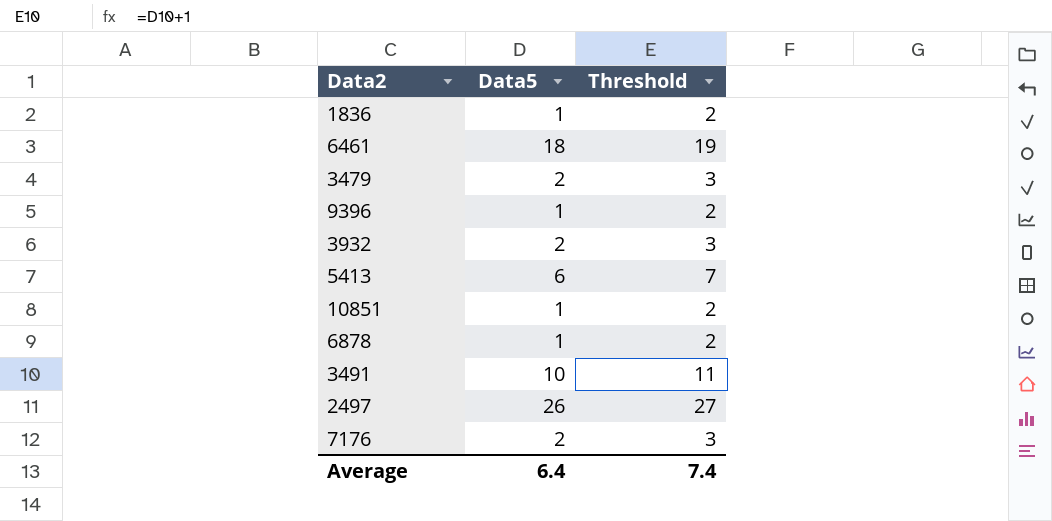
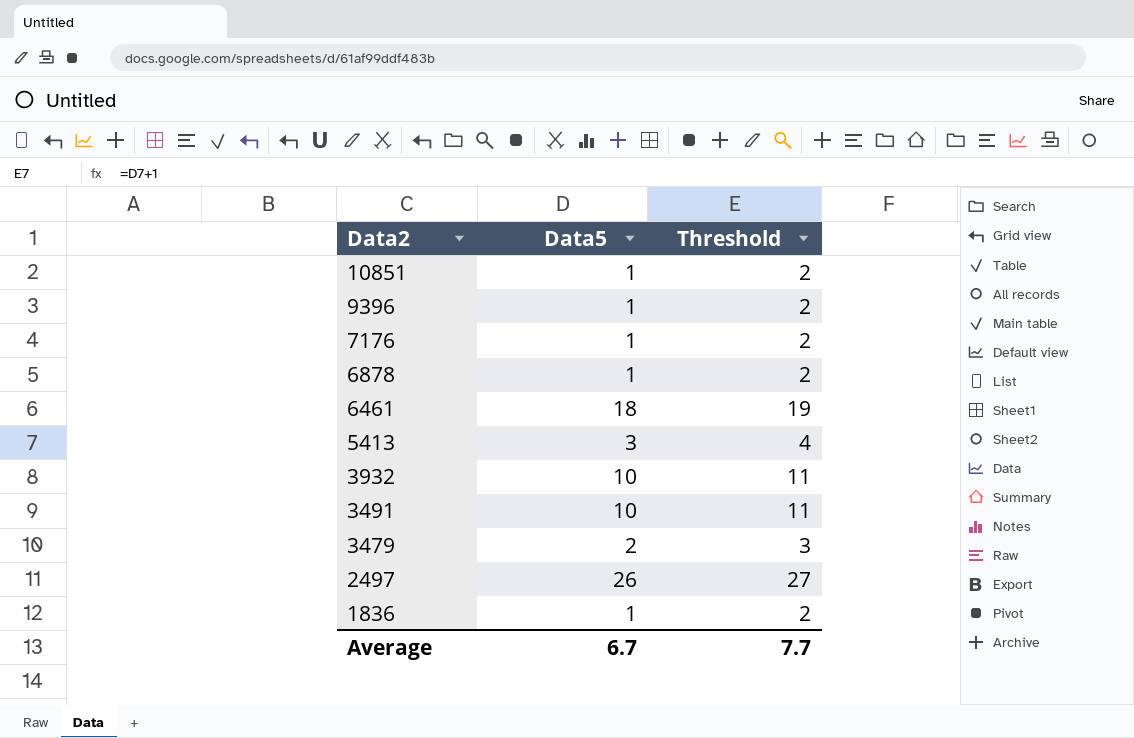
row order: none -> Data2 descending
7176 | Data5: 2 -> 1
7176 | Threshold: 3 -> 2
5413 | Data5: 6 -> 3
5413 | Threshold: 7 -> 4
3932 | Data5: 2 -> 10
3932 | Threshold: 3 -> 11
Average | Data5: 6.4 -> 6.7
Average | Threshold: 7.4 -> 7.7

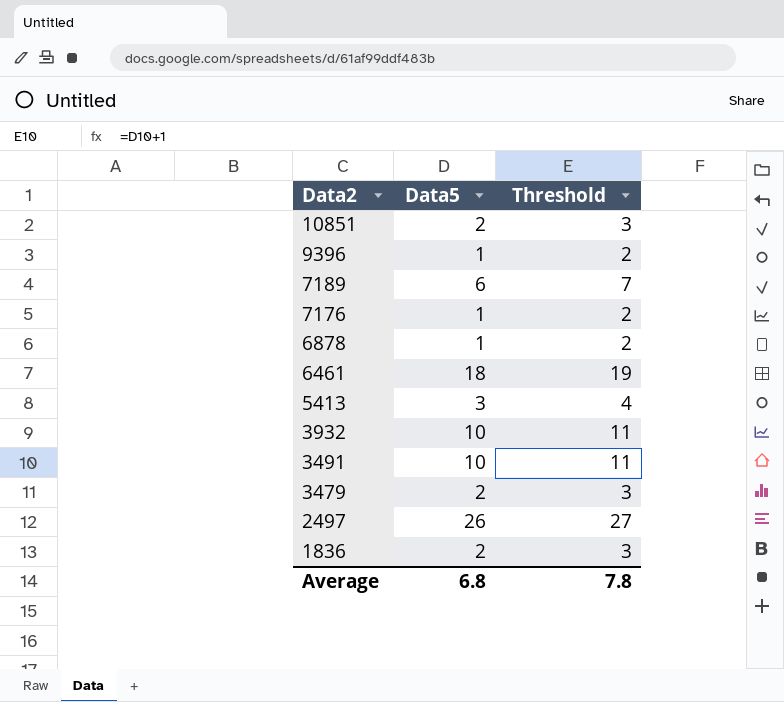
10851 | Data5: 1 -> 2
10851 | Threshold: 2 -> 3
row 7189: none -> 6 | 7
1836 | Data5: 1 -> 2
1836 | Threshold: 2 -> 3
Average | Data5: 6.7 -> 6.8
Average | Threshold: 7.7 -> 7.8

